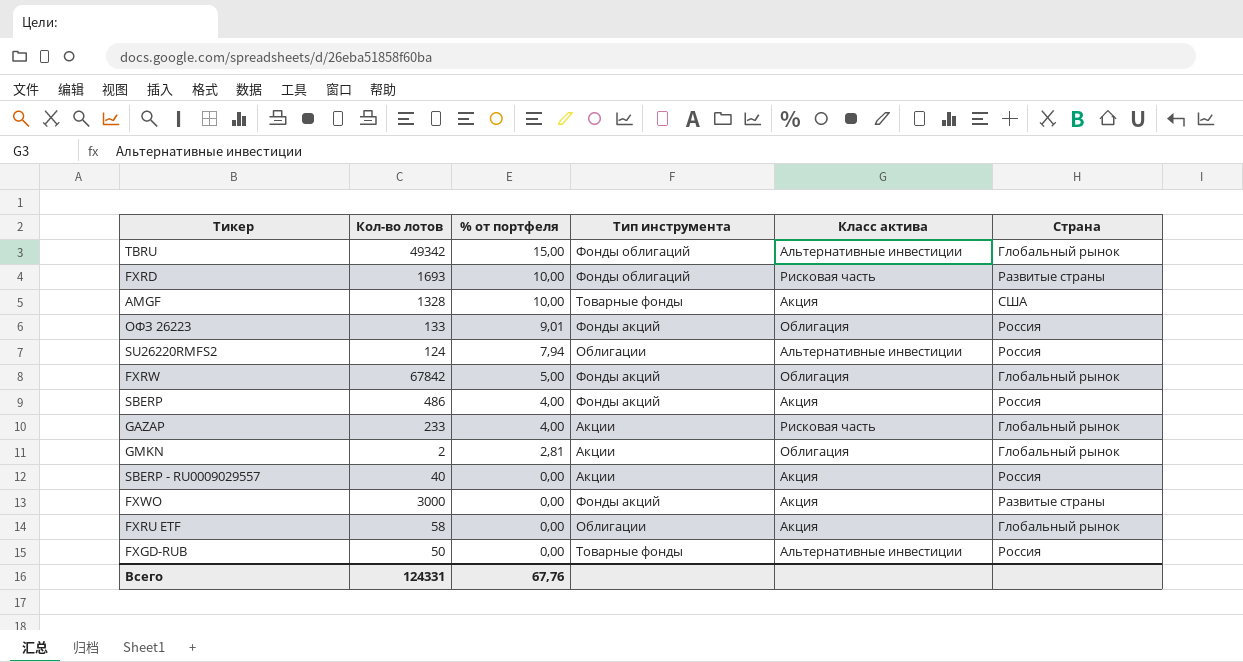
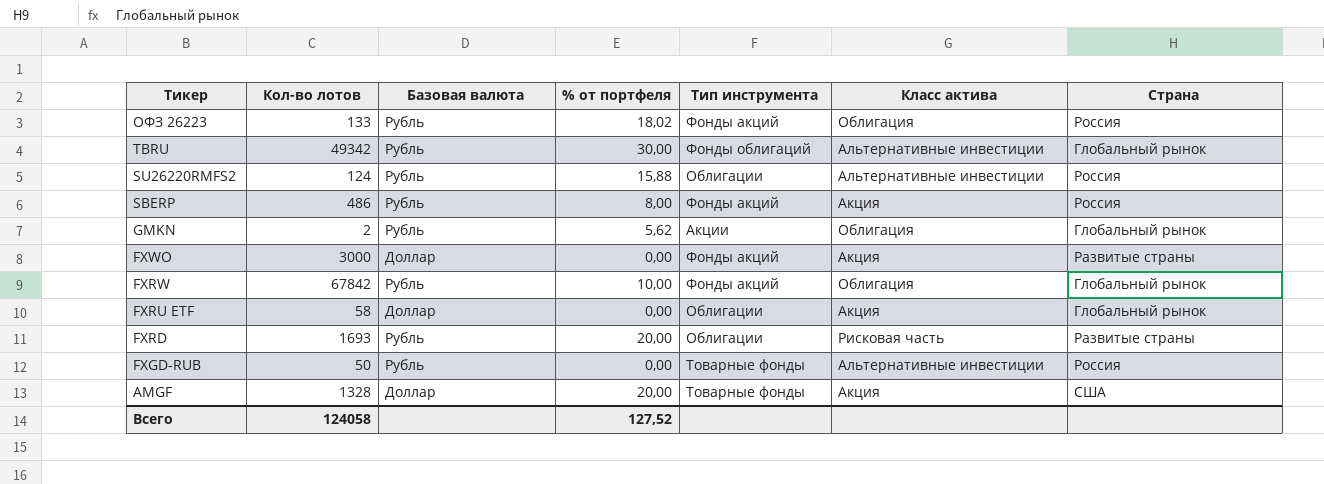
row order: % от портфеля descending -> Тикер descending
column Базовая валюта | position: none -> 3
row GAZAP: 233 | 4,00 | Акции | Рисковая часть | Глобальный рынок -> none
row SBERP - RU0009029557: 40 | 0,00 | Акции | Акция | Россия -> none
ОФЗ 26223 | % от портфеля: 9,01 -> 18,02
TBRU | % от портфеля: 15,00 -> 30,00
SU26220RMFS2 | % от портфеля: 7,94 -> 15,88
SBERP | % от портфеля: 4,00 -> 8,00
GMKN | % от портфеля: 2,81 -> 5,62
FXRW | % от портфеля: 5,00 -> 10,00
FXRD | % от портфеля: 10,00 -> 20,00
FXRD | Тип инструмента: Фонды облигаций -> Облигации
AMGF | % от портфеля: 10,00 -> 20,00
Всего | Кол-во лотов: 124331 -> 124058
Всего | % от портфеля: 67,76 -> 127,52

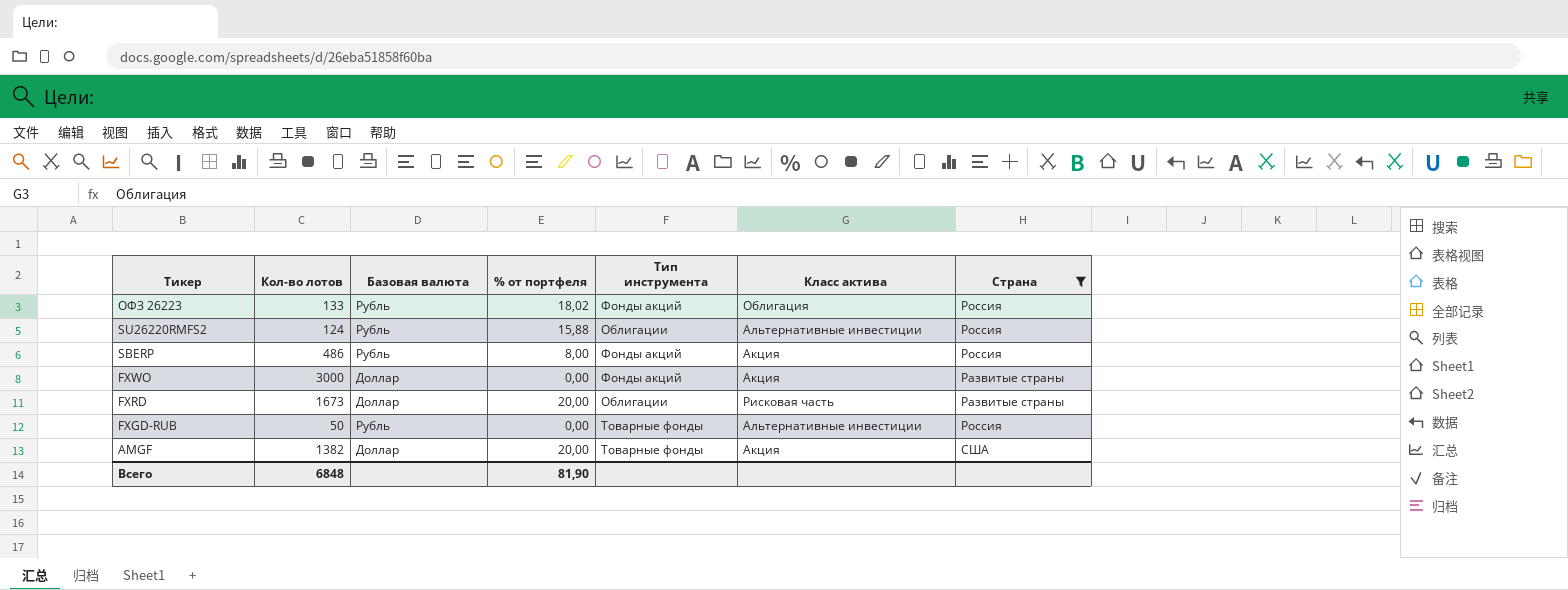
filter: none -> Страна != Глобальный рынок
FXRD | Кол-во лотов: 1693 -> 1673
FXRD | Базовая валюта: Рубль -> Доллар
AMGF | Кол-во лотов: 1328 -> 1382
Всего | Кол-во лотов: 124058 -> 6848
Всего | % от портфеля: 127,52 -> 81,90

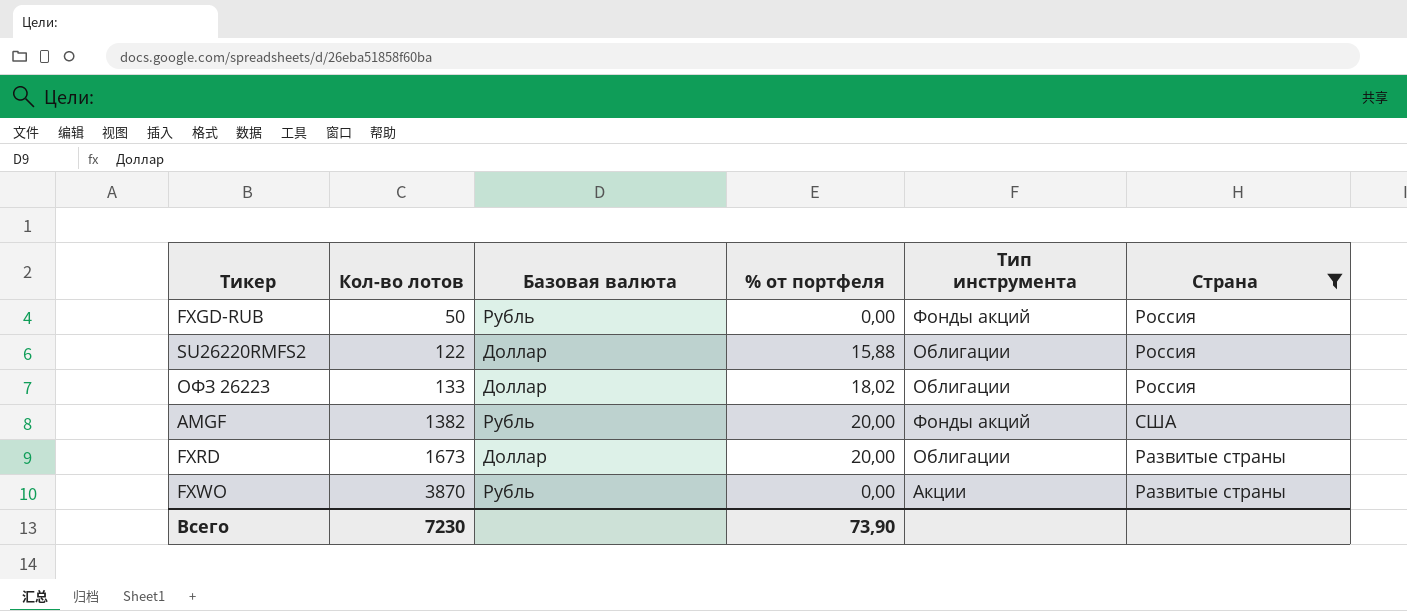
row order: Тикер descending -> Кол-во лотов ascending
column Класс актива | position: 6 -> none
row SBERP: 486 | Рубль | 8,00 | Фонды акций | Акция | Россия -> none
FXGD-RUB | Тип инструмента: Товарные фонды -> Фонды акций
SU26220RMFS2 | Кол-во лотов: 124 -> 122
SU26220RMFS2 | Базовая валюта: Рубль -> Доллар
ОФЗ 26223 | Базовая валюта: Рубль -> Доллар
ОФЗ 26223 | Тип инструмента: Фонды акций -> Облигации
AMGF | Базовая валюта: Доллар -> Рубль
AMGF | Тип инструмента: Товарные фонды -> Фонды акций
FXWO | Кол-во лотов: 3000 -> 3870
FXWO | Базовая валюта: Доллар -> Рубль
FXWO | Тип инструмента: Фонды акций -> Акции
Всего | Кол-во лотов: 6848 -> 7230
Всего | % от портфеля: 81,90 -> 73,90

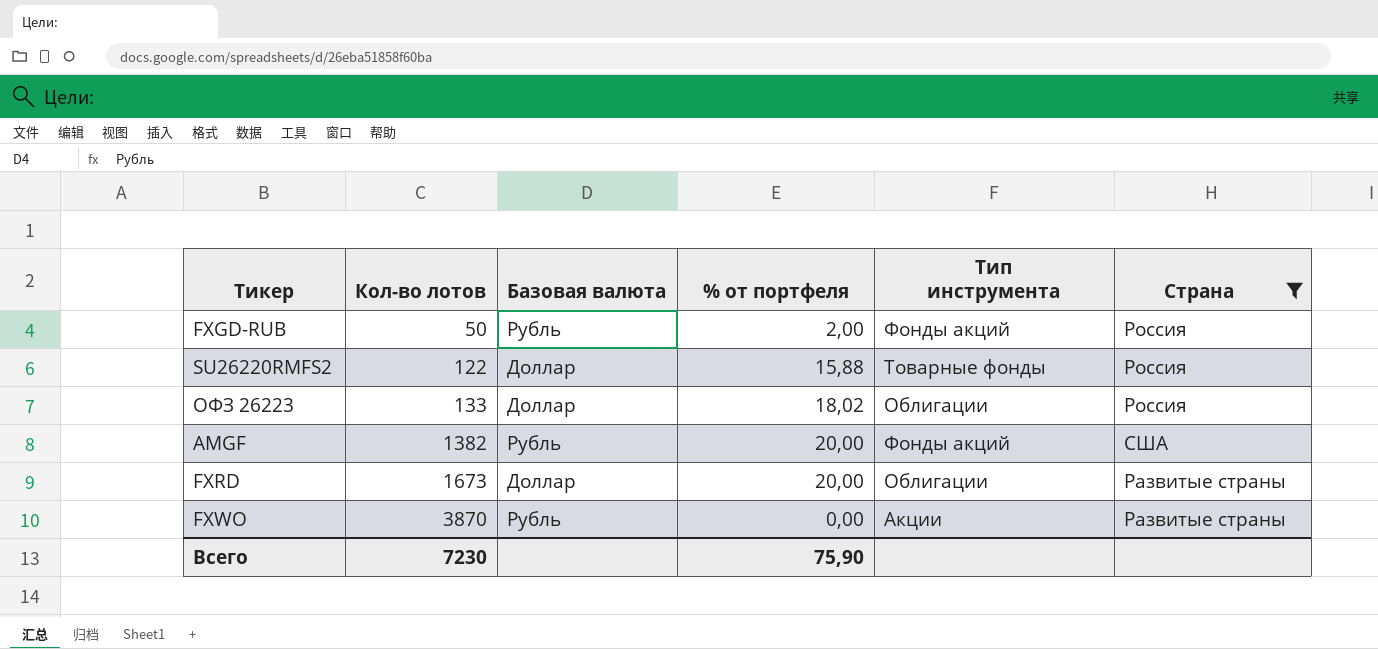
FXGD-RUB | % от портфеля: 0,00 -> 2,00
SU26220RMFS2 | Тип инструмента: Облигации -> Товарные фонды
Всего | % от портфеля: 73,90 -> 75,90

